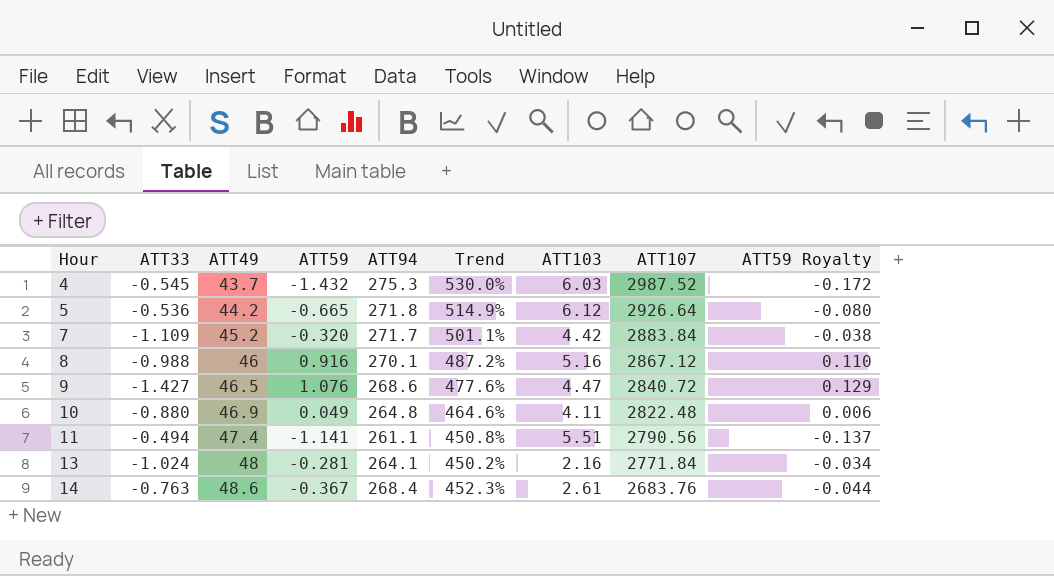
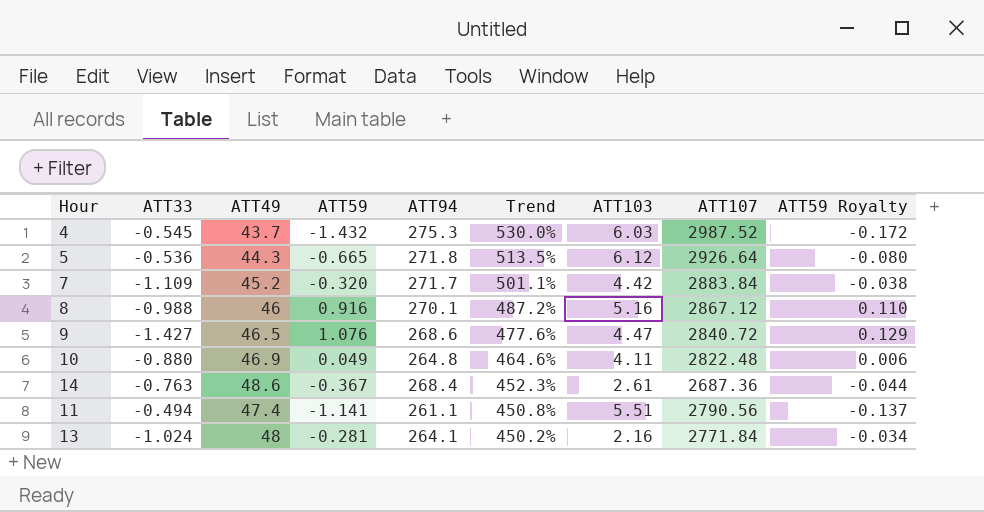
row order: Hour ascending -> Trend descending
5 | ATT49: 44.2 -> 44.3
5 | Trend: 514.9% -> 513.5%
14 | ATT107: 2683.76 -> 2687.36

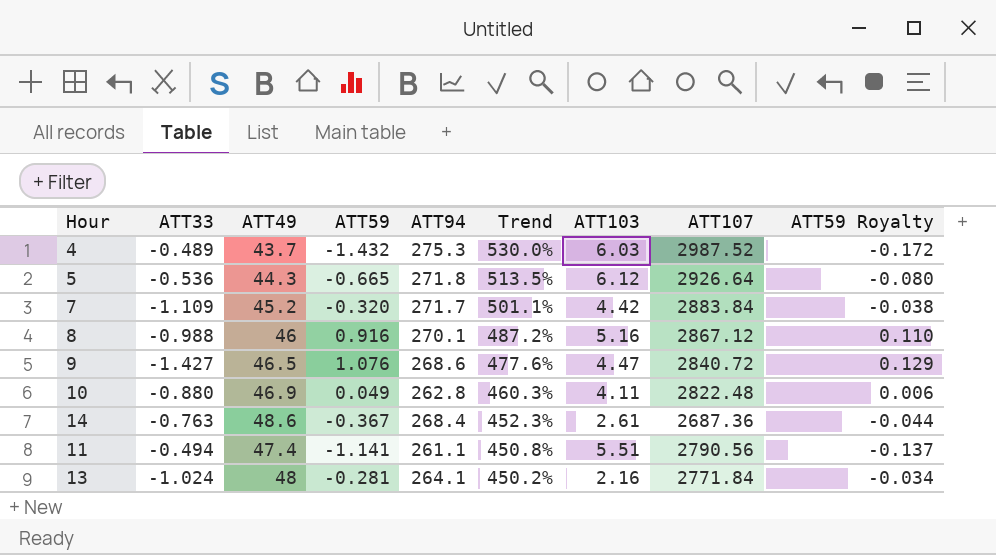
4 | ATT33: -0.545 -> -0.489
10 | ATT94: 264.8 -> 262.8
10 | Trend: 464.6% -> 460.3%

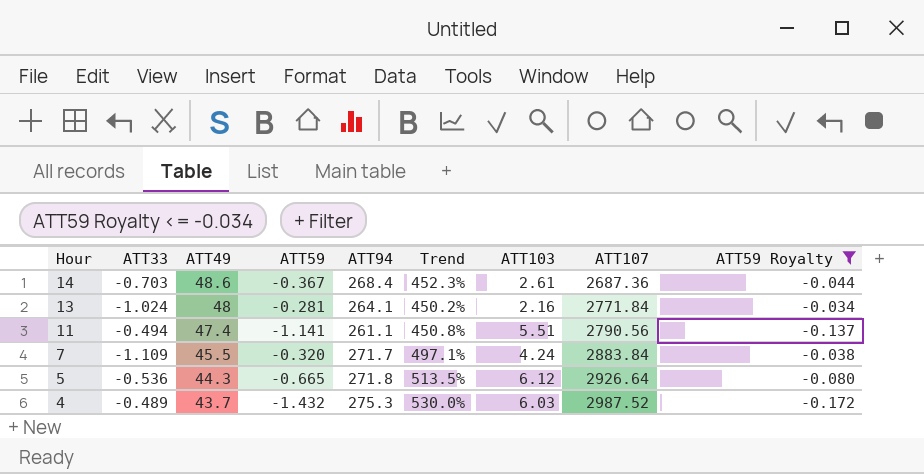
filter: none -> ATT59 Royalty <= -0.034
row order: Trend descending -> Hour descending
14 | ATT33: -0.763 -> -0.703
7 | ATT49: 45.2 -> 45.5
7 | Trend: 501.1% -> 497.1%
7 | ATT103: 4.42 -> 4.24

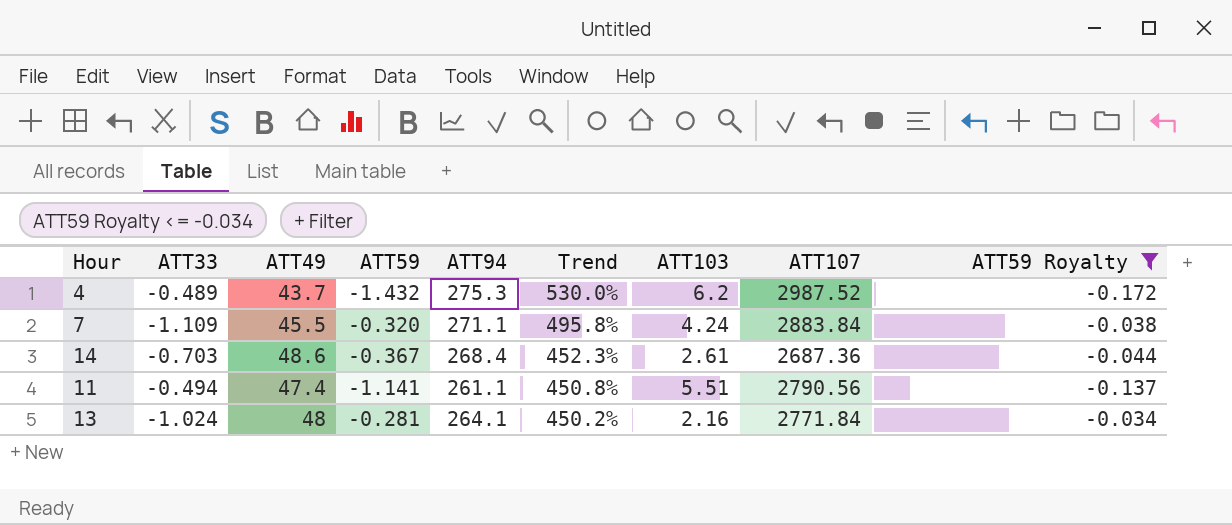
row order: Hour descending -> Trend descending
row 5: -0.536 | 44.3 | -0.665 | 271.8 | 513.5% | 6.12 | 2926.64 | -0.080 -> none
4 | ATT103: 6.03 -> 6.2
7 | ATT94: 271.7 -> 271.1
7 | Trend: 497.1% -> 495.8%

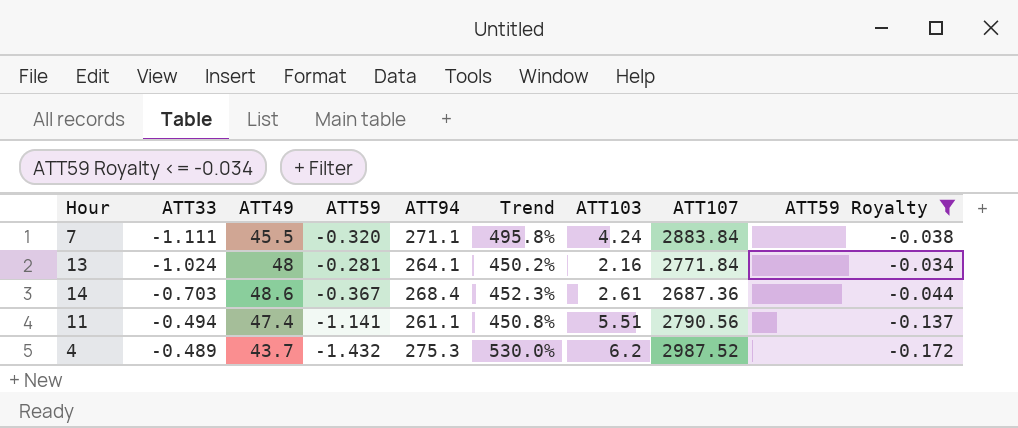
row order: Trend descending -> ATT33 ascending
7 | ATT33: -1.109 -> -1.111

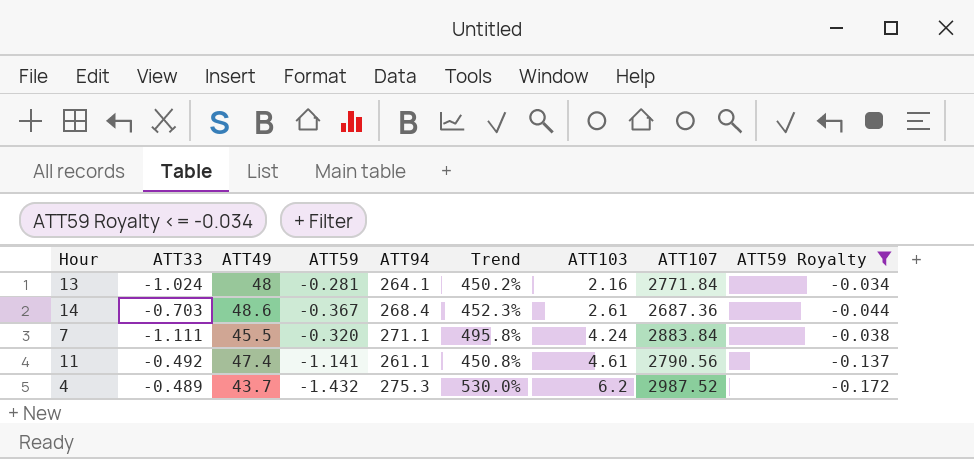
row order: ATT33 ascending -> ATT103 ascending
11 | ATT33: -0.494 -> -0.492
11 | ATT103: 5.51 -> 4.61

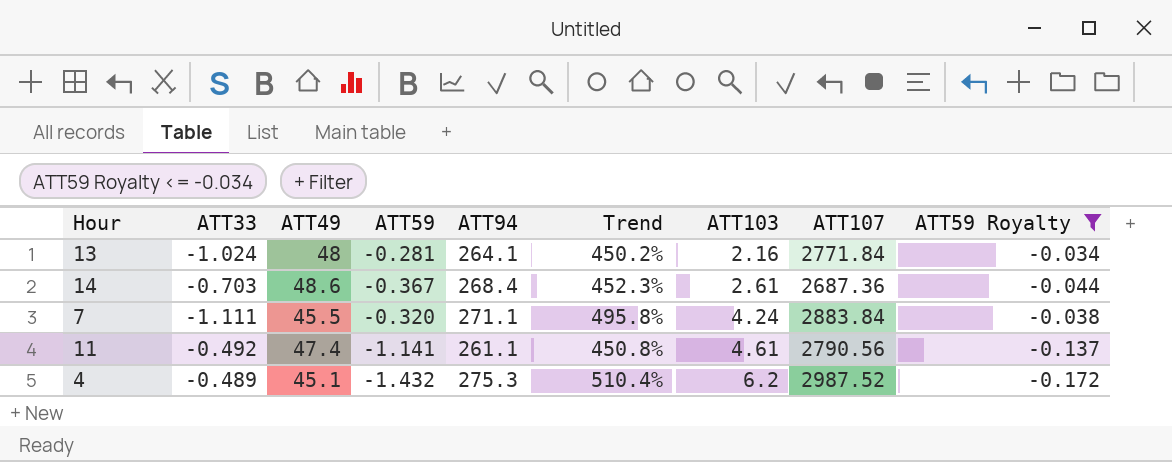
4 | ATT49: 43.7 -> 45.1
4 | Trend: 530.0% -> 510.4%

